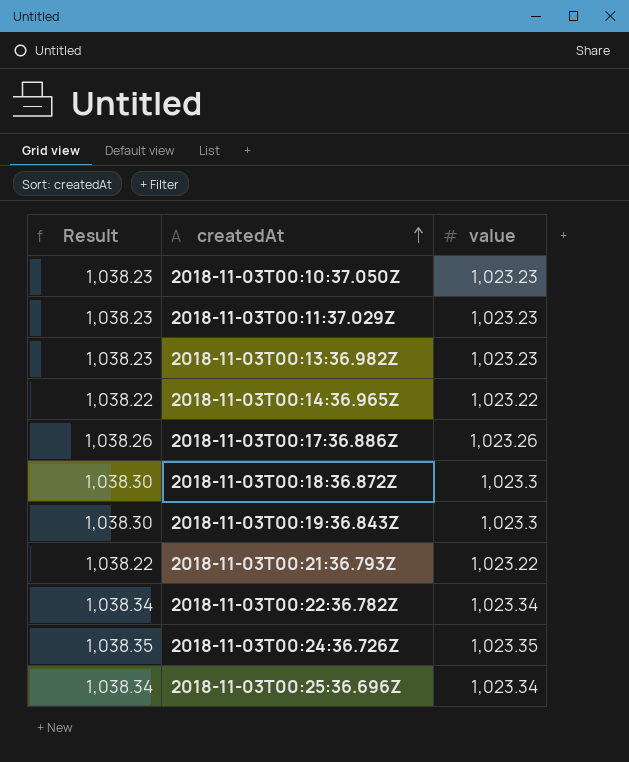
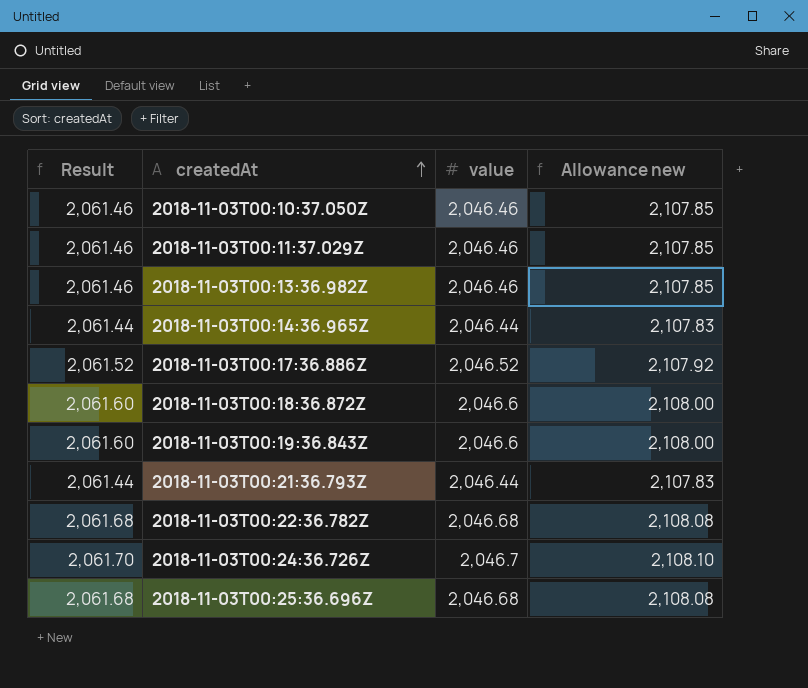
column Allowance new | formula: none -> [value] * 1.03
2018-11-03T00:10:37.050Z | Result: 1,038.23 -> 2,061.46
2018-11-03T00:10:37.050Z | value: 1,023.23 -> 2,046.46
2018-11-03T00:11:37.029Z | Result: 1,038.23 -> 2,061.46
2018-11-03T00:11:37.029Z | value: 1,023.23 -> 2,046.46
2018-11-03T00:13:36.982Z | Result: 1,038.23 -> 2,061.46
2018-11-03T00:13:36.982Z | value: 1,023.23 -> 2,046.46
2018-11-03T00:14:36.965Z | Result: 1,038.22 -> 2,061.44
2018-11-03T00:14:36.965Z | value: 1,023.22 -> 2,046.44
2018-11-03T00:17:36.886Z | Result: 1,038.26 -> 2,061.52
2018-11-03T00:17:36.886Z | value: 1,023.26 -> 2,046.52
2018-11-03T00:18:36.872Z | Result: 1,038.30 -> 2,061.60
2018-11-03T00:18:36.872Z | value: 1,023.3 -> 2,046.6
2018-11-03T00:19:36.843Z | Result: 1,038.30 -> 2,061.60
2018-11-03T00:19:36.843Z | value: 1,023.3 -> 2,046.6
2018-11-03T00:21:36.793Z | Result: 1,038.22 -> 2,061.44
2018-11-03T00:21:36.793Z | value: 1,023.22 -> 2,046.44
2018-11-03T00:22:36.782Z | Result: 1,038.34 -> 2,061.68
2018-11-03T00:22:36.782Z | value: 1,023.34 -> 2,046.68
2018-11-03T00:24:36.726Z | Result: 1,038.35 -> 2,061.70
2018-11-03T00:24:36.726Z | value: 1,023.35 -> 2,046.7
2018-11-03T00:25:36.696Z | Result: 1,038.34 -> 2,061.68
2018-11-03T00:25:36.696Z | value: 1,023.34 -> 2,046.68

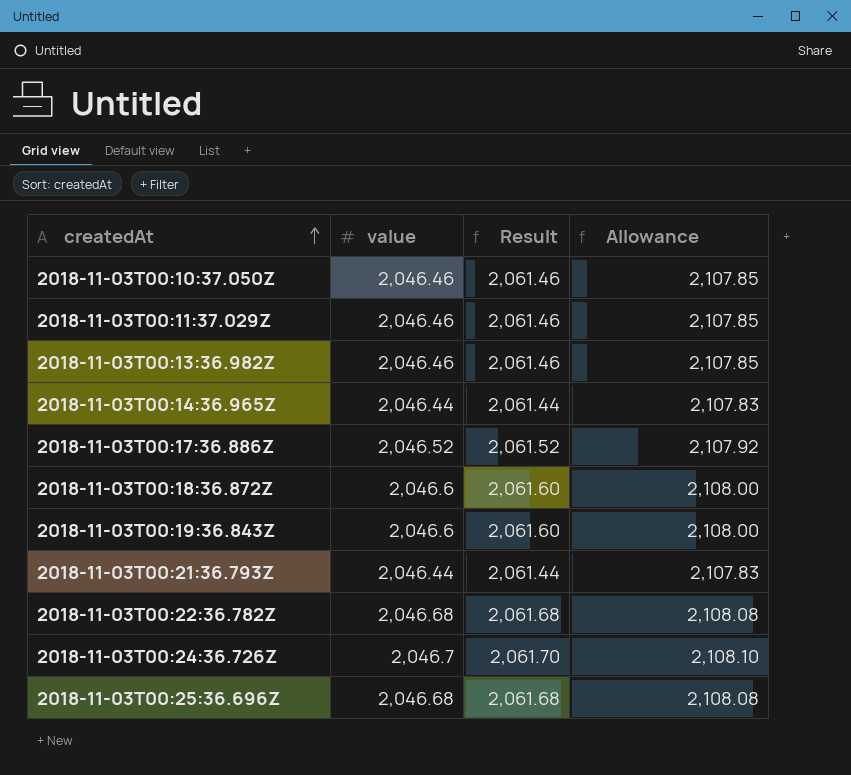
column Result | position: 1 -> 3
column name: Allowance new -> Allowance

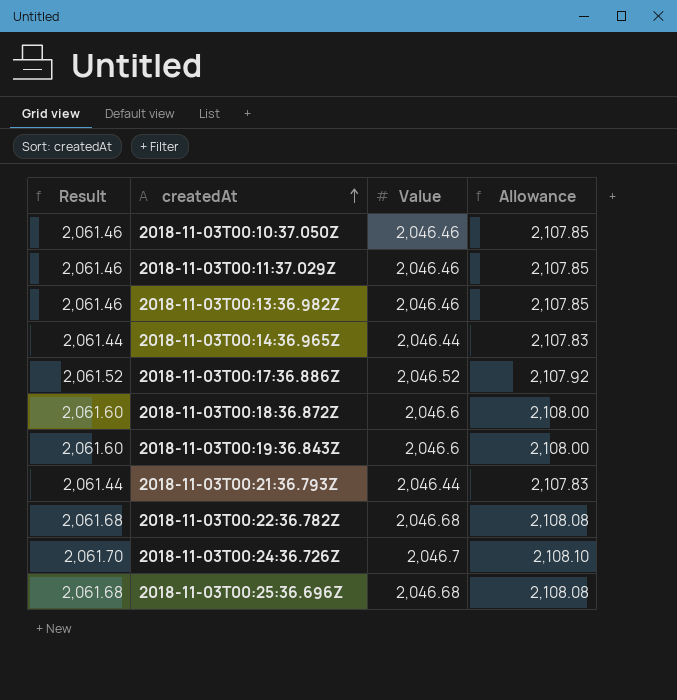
column Result | position: 3 -> 1
column name: value -> Value

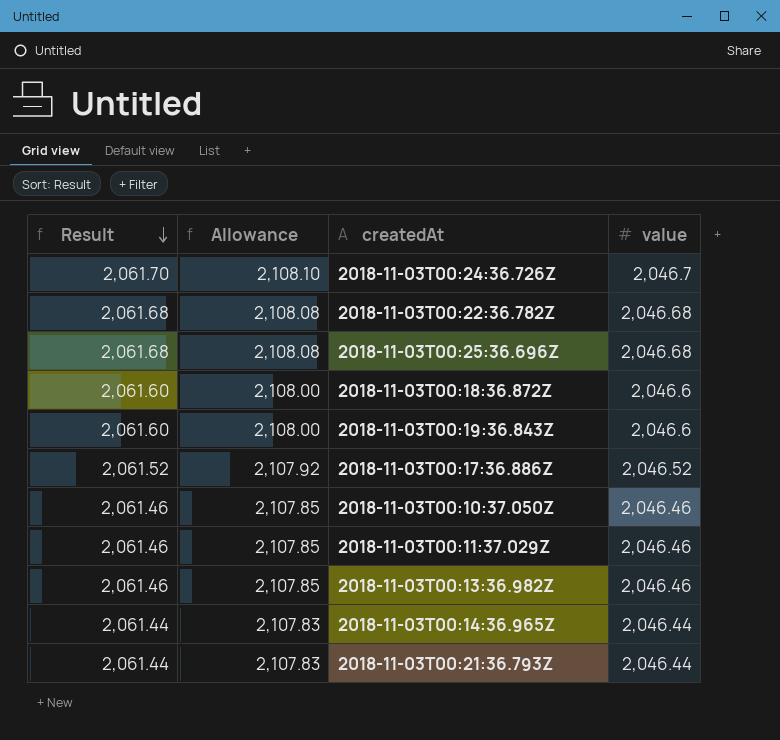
row order: createdAt ascending -> Result descending
column Allowance | position: 4 -> 2
column name: Value -> value

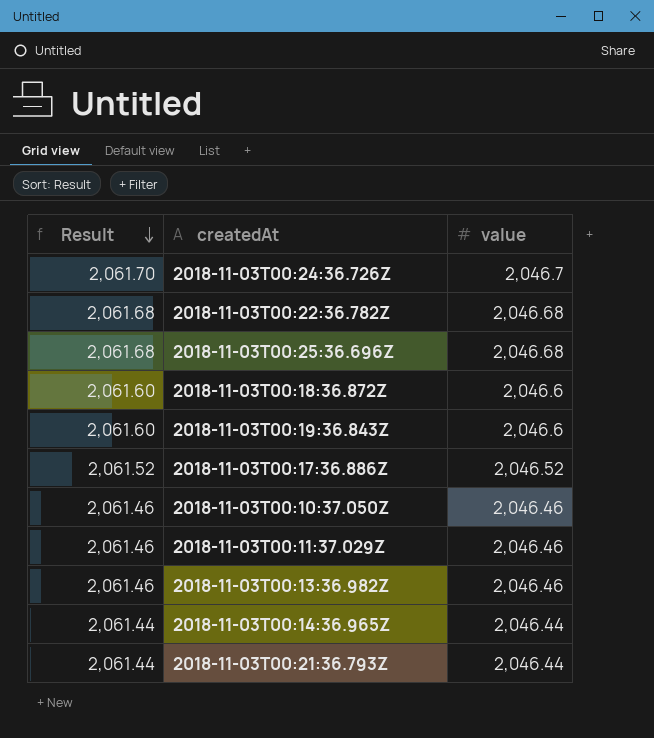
column Allowance | formula: [value] * 1.03 -> none

